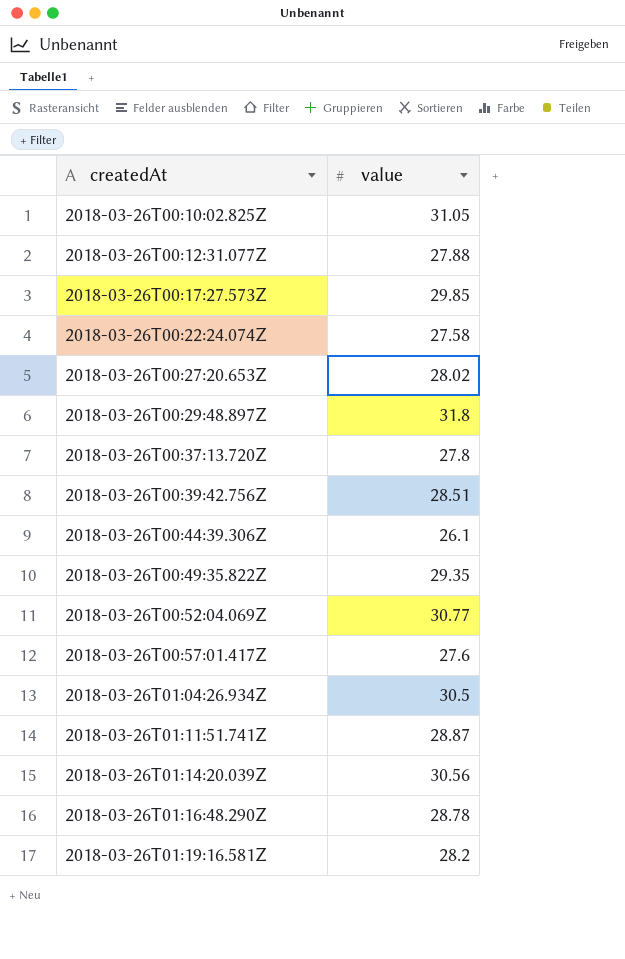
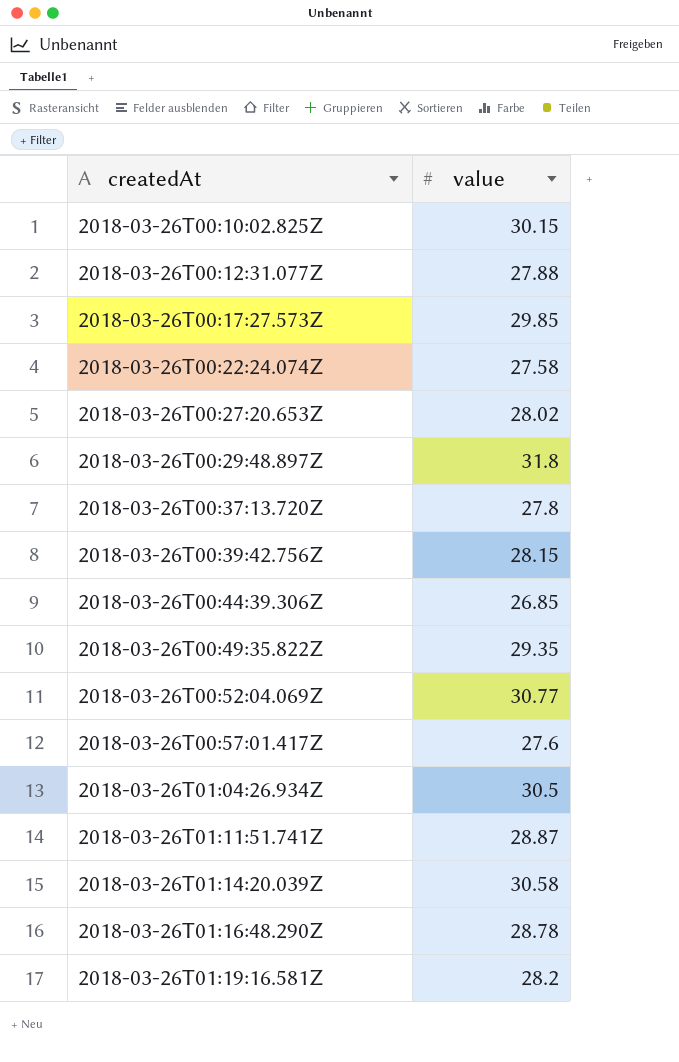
2018-03-26T00:10:02.825Z | value: 31.05 -> 30.15
2018-03-26T00:39:42.756Z | value: 28.51 -> 28.15
2018-03-26T00:44:39.306Z | value: 26.1 -> 26.85
2018-03-26T01:14:20.039Z | value: 30.56 -> 30.58

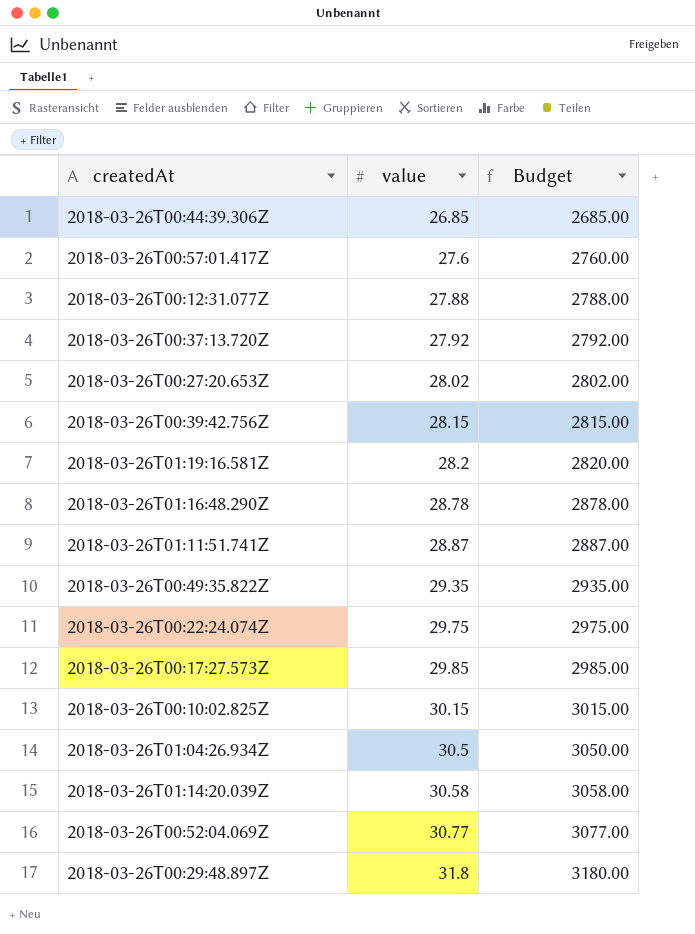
row order: createdAt ascending -> value ascending
column Budget | formula: none -> [value] * 100
2018-03-26T00:37:13.720Z | value: 27.8 -> 27.92
2018-03-26T00:22:24.074Z | value: 27.58 -> 29.75

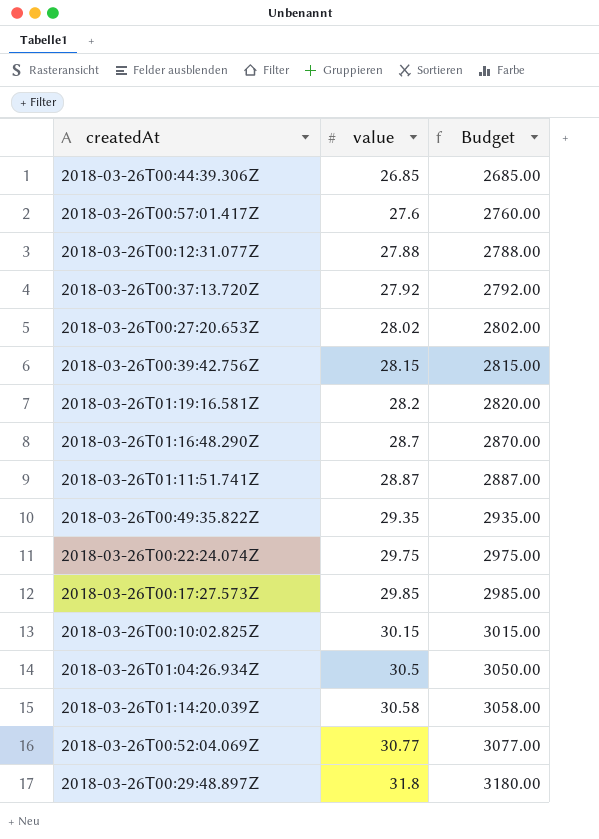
2018-03-26T01:16:48.290Z | value: 28.78 -> 28.7
2018-03-26T01:16:48.290Z | Budget: 2878.00 -> 2870.00

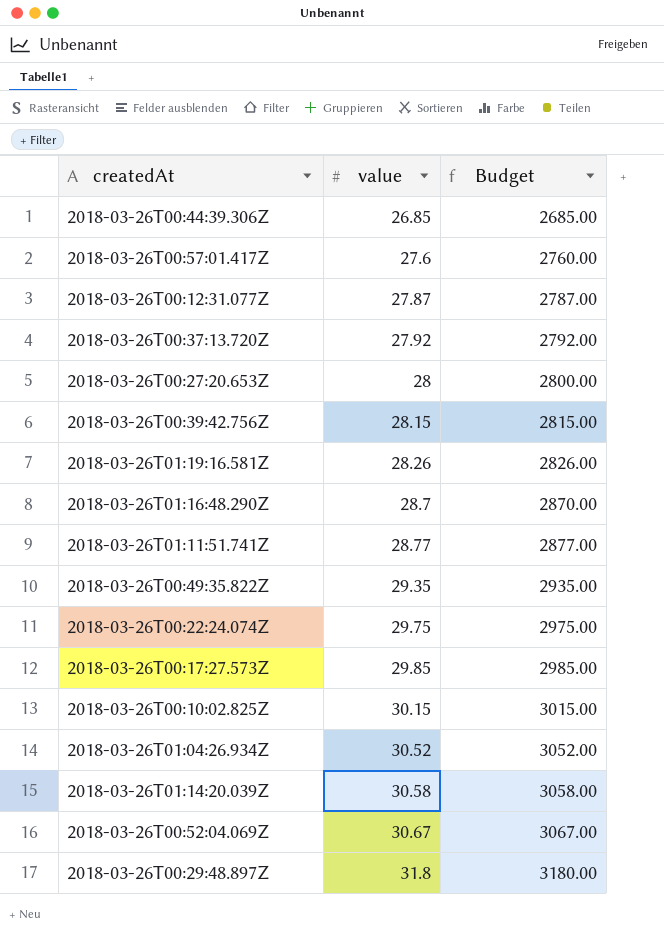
2018-03-26T00:12:31.077Z | value: 27.88 -> 27.87
2018-03-26T00:12:31.077Z | Budget: 2788.00 -> 2787.00
2018-03-26T00:27:20.653Z | value: 28.02 -> 28
2018-03-26T00:27:20.653Z | Budget: 2802.00 -> 2800.00
2018-03-26T01:19:16.581Z | value: 28.2 -> 28.26
2018-03-26T01:19:16.581Z | Budget: 2820.00 -> 2826.00
2018-03-26T01:11:51.741Z | value: 28.87 -> 28.77
2018-03-26T01:11:51.741Z | Budget: 2887.00 -> 2877.00
2018-03-26T01:04:26.934Z | value: 30.5 -> 30.52
2018-03-26T01:04:26.934Z | Budget: 3050.00 -> 3052.00
2018-03-26T00:52:04.069Z | value: 30.77 -> 30.67
2018-03-26T00:52:04.069Z | Budget: 3077.00 -> 3067.00

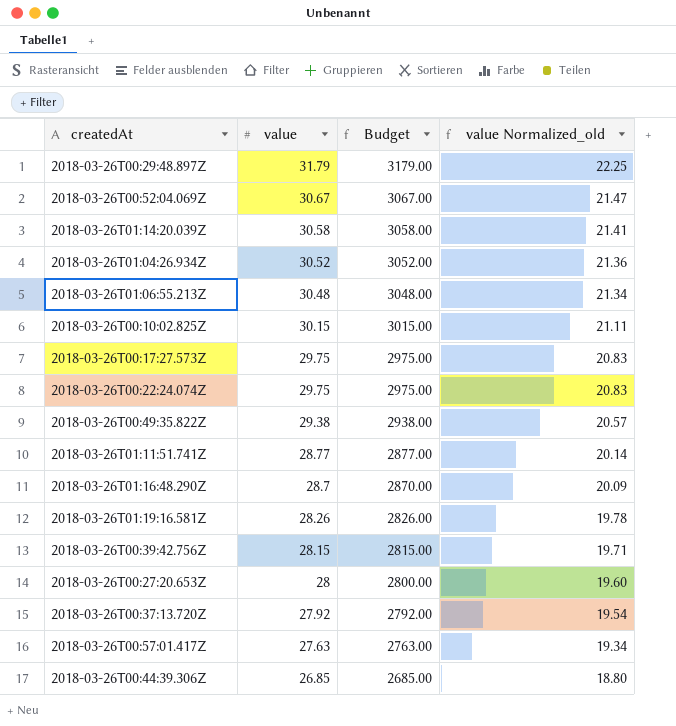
row order: value ascending -> value descending
column value Normalized_old | formula: none -> [value] * 0.7
row 2018-03-26T00:12:31.077Z: 27.87 | 2787.00 -> none
2018-03-26T00:29:48.897Z | value: 31.8 -> 31.79
2018-03-26T00:29:48.897Z | Budget: 3180.00 -> 3179.00
row 2018-03-26T01:06:55.213Z: none -> 30.48 | 3048.00 | 21.34
2018-03-26T00:17:27.573Z | value: 29.85 -> 29.75
2018-03-26T00:17:27.573Z | Budget: 2985.00 -> 2975.00
2018-03-26T00:49:35.822Z | value: 29.35 -> 29.38
2018-03-26T00:49:35.822Z | Budget: 2935.00 -> 2938.00
2018-03-26T00:57:01.417Z | value: 27.6 -> 27.63
2018-03-26T00:57:01.417Z | Budget: 2760.00 -> 2763.00

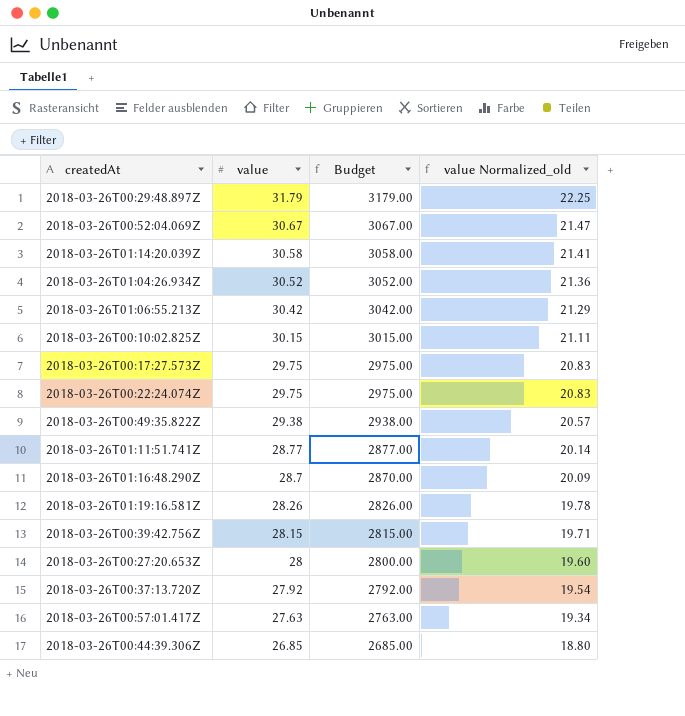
2018-03-26T01:06:55.213Z | value: 30.48 -> 30.42
2018-03-26T01:06:55.213Z | Budget: 3048.00 -> 3042.00
2018-03-26T01:06:55.213Z | value Normalized_old: 21.34 -> 21.29

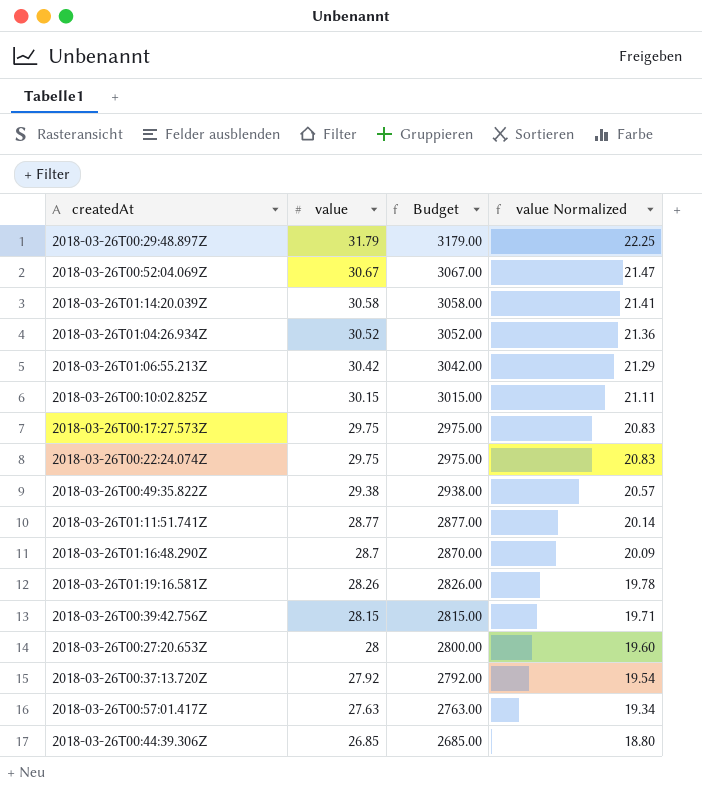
column name: value Normalized_old -> value Normalized

